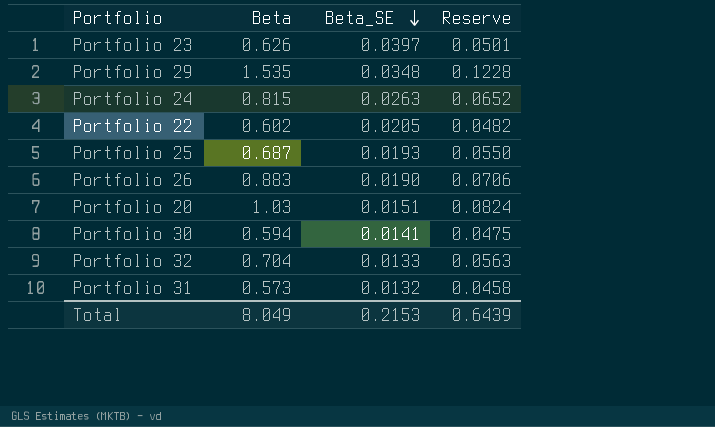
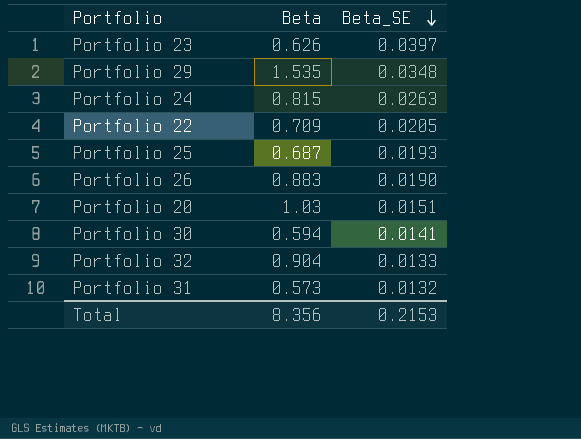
column Reserve | formula: [Beta] * 0.08 -> none
Portfolio 22 | Beta: 0.602 -> 0.709
Portfolio 32 | Beta: 0.704 -> 0.904
Total | Beta: 8.049 -> 8.356

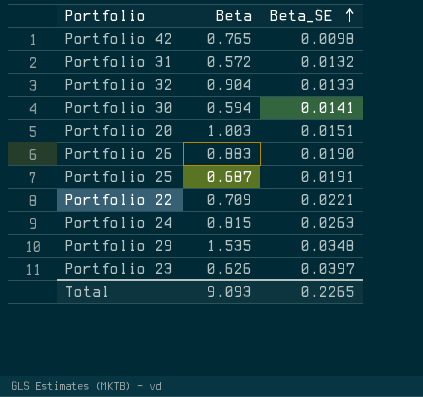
row order: Beta_SE descending -> Beta_SE ascending
row Portfolio 42: none -> 0.765 | 0.0098
Portfolio 31 | Beta: 0.573 -> 0.572
Portfolio 20 | Beta: 1.03 -> 1.003
Portfolio 25 | Beta_SE: 0.0193 -> 0.0191
Portfolio 22 | Beta_SE: 0.0205 -> 0.0221
Total | Beta: 8.356 -> 9.093
Total | Beta_SE: 0.2153 -> 0.2265

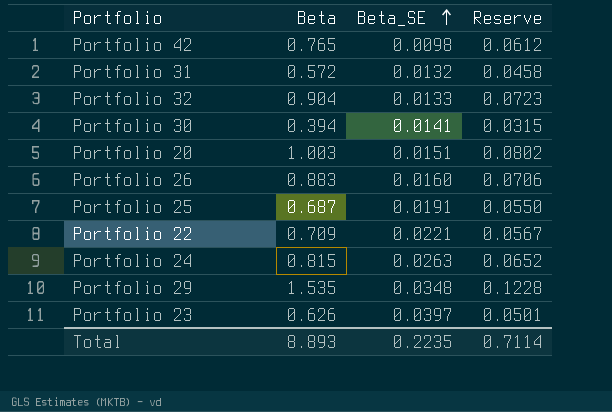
column Reserve | formula: none -> [Beta] * 0.08
Portfolio 30 | Beta: 0.594 -> 0.394
Portfolio 26 | Beta_SE: 0.0190 -> 0.0160
Total | Beta: 9.093 -> 8.893
Total | Beta_SE: 0.2265 -> 0.2235

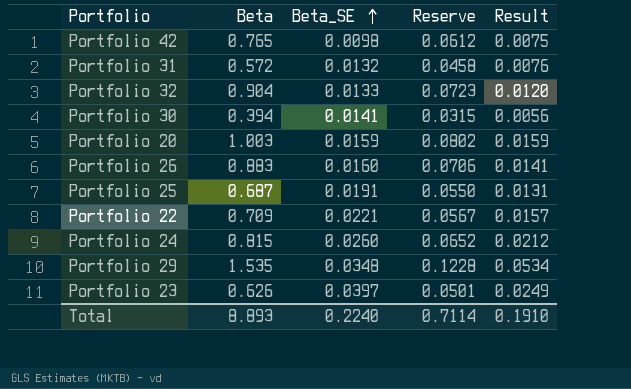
column Result | formula: none -> [Beta] * [Beta_SE]
Portfolio 20 | Beta_SE: 0.0151 -> 0.0159
Portfolio 24 | Beta_SE: 0.0263 -> 0.0260
Total | Beta_SE: 0.2235 -> 0.2240

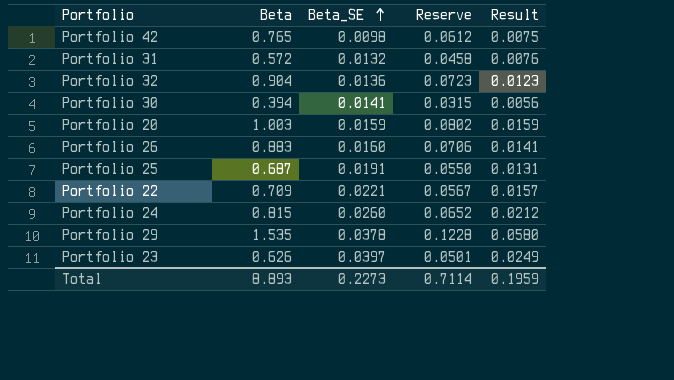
Portfolio 32 | Beta_SE: 0.0133 -> 0.0136
Portfolio 32 | Result: 0.0120 -> 0.0123
Portfolio 29 | Beta_SE: 0.0348 -> 0.0378
Portfolio 29 | Result: 0.0534 -> 0.0580
Total | Beta_SE: 0.2240 -> 0.2273
Total | Result: 0.1910 -> 0.1959

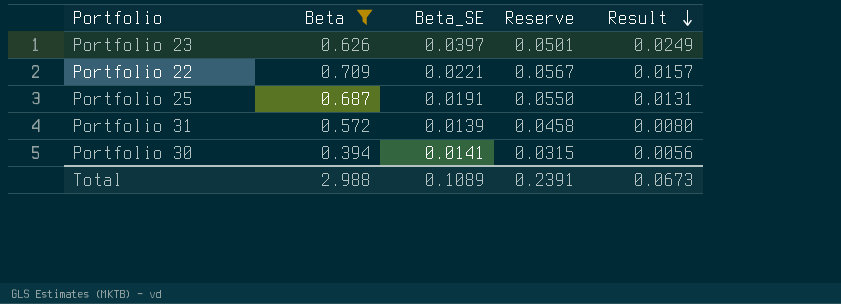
filter: none -> Beta <= 0.709
row order: Beta_SE ascending -> Result descending
Portfolio 31 | Beta_SE: 0.0132 -> 0.0139
Portfolio 31 | Result: 0.0076 -> 0.0080
Total | Beta: 8.893 -> 2.988
Total | Beta_SE: 0.2273 -> 0.1089
Total | Reserve: 0.7114 -> 0.2391
Total | Result: 0.1959 -> 0.0673

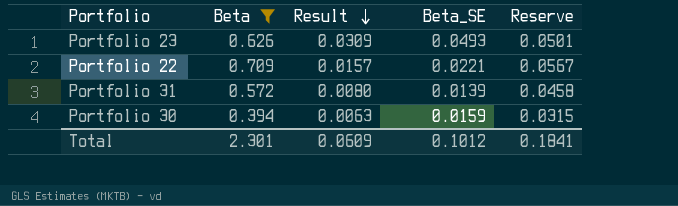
column Result | position: 5 -> 3
row Portfolio 25: 0.687 | 0.0191 | 0.0550 | 0.0131 -> none
Portfolio 23 | Result: 0.0249 -> 0.0309
Portfolio 23 | Beta_SE: 0.0397 -> 0.0493
Portfolio 30 | Result: 0.0056 -> 0.0063
Portfolio 30 | Beta_SE: 0.0141 -> 0.0159
Total | Beta: 2.988 -> 2.301
Total | Result: 0.0673 -> 0.0609
Total | Beta_SE: 0.1089 -> 0.1012
Total | Reserve: 0.2391 -> 0.1841

